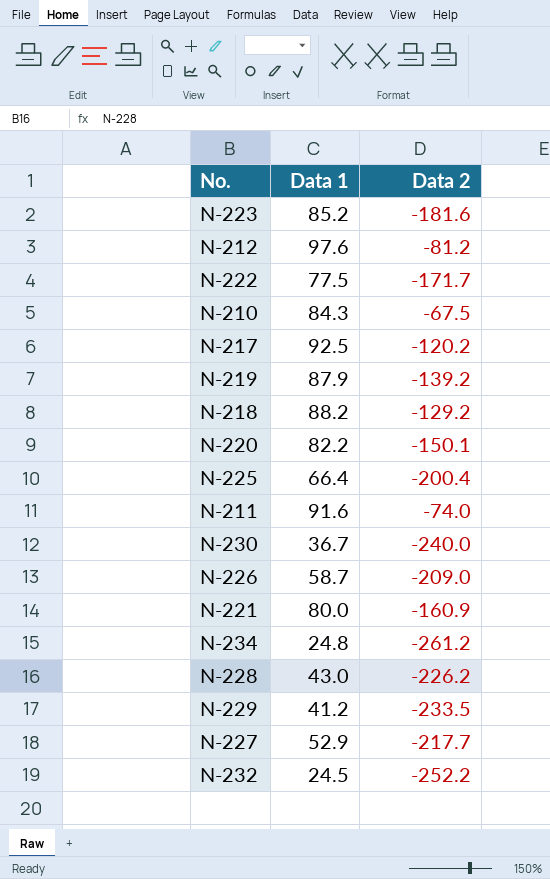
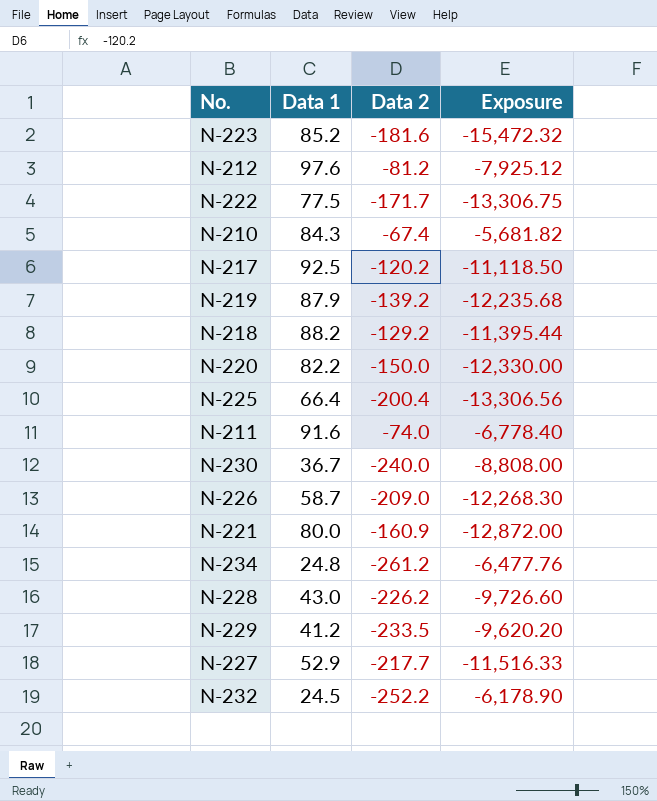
column Exposure | formula: none -> [Data 1] * [Data 2]
N-210 | Data 2: -67.5 -> -67.4
N-220 | Data 2: -150.1 -> -150.0

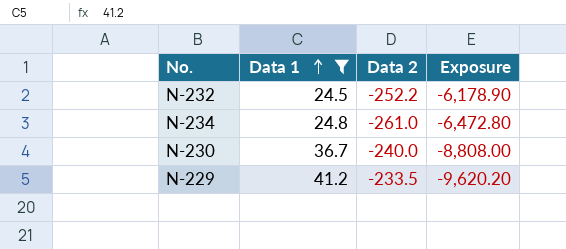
filter: none -> Data 1 <= 41.2
row order: none -> Data 1 ascending
N-234 | Data 2: -261.2 -> -261.0
N-234 | Exposure: -6,477.76 -> -6,472.80

